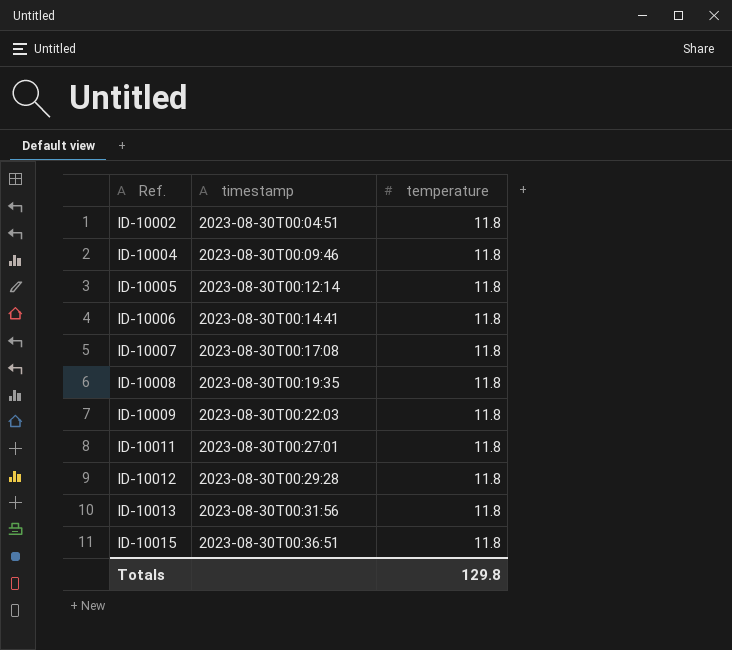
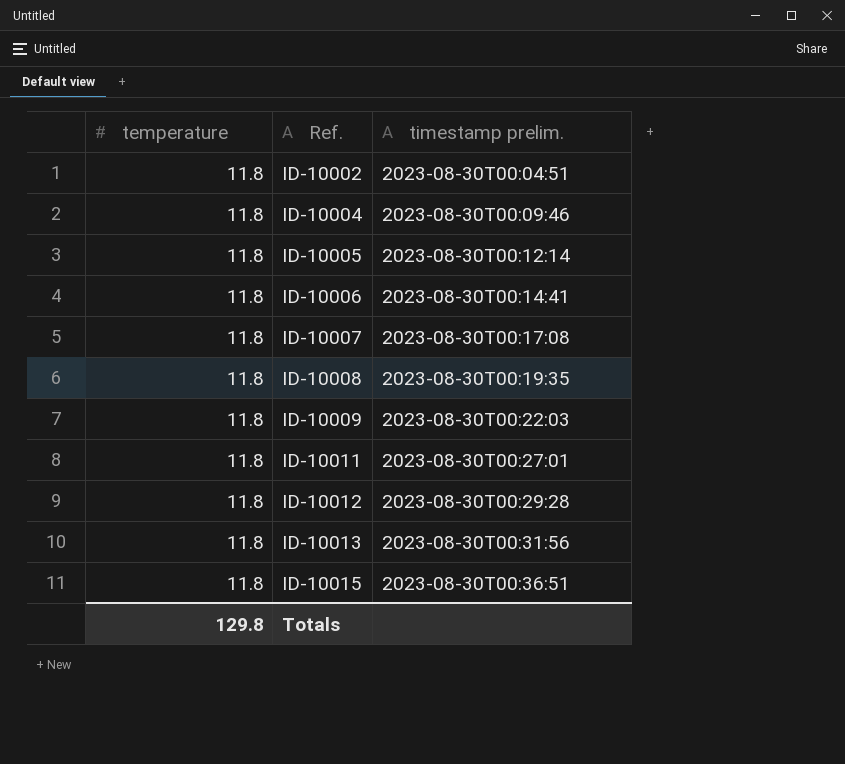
column temperature | position: 3 -> 1
column name: timestamp -> timestamp prelim.

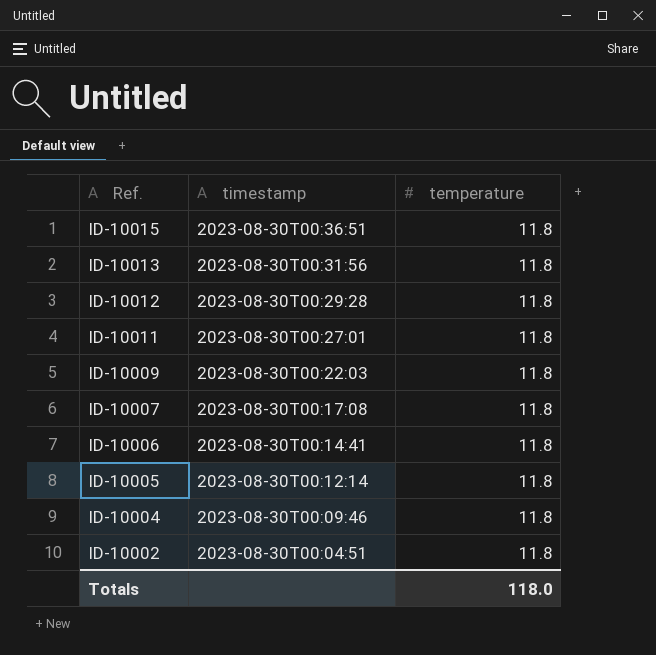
row order: Ref. ascending -> Ref. descending
column name: timestamp prelim. -> timestamp
column temperature | position: 1 -> 3
row ID-10008: 11.8 | 2023-08-30T00:19:35 -> none
Totals | temperature: 129.8 -> 118.0

